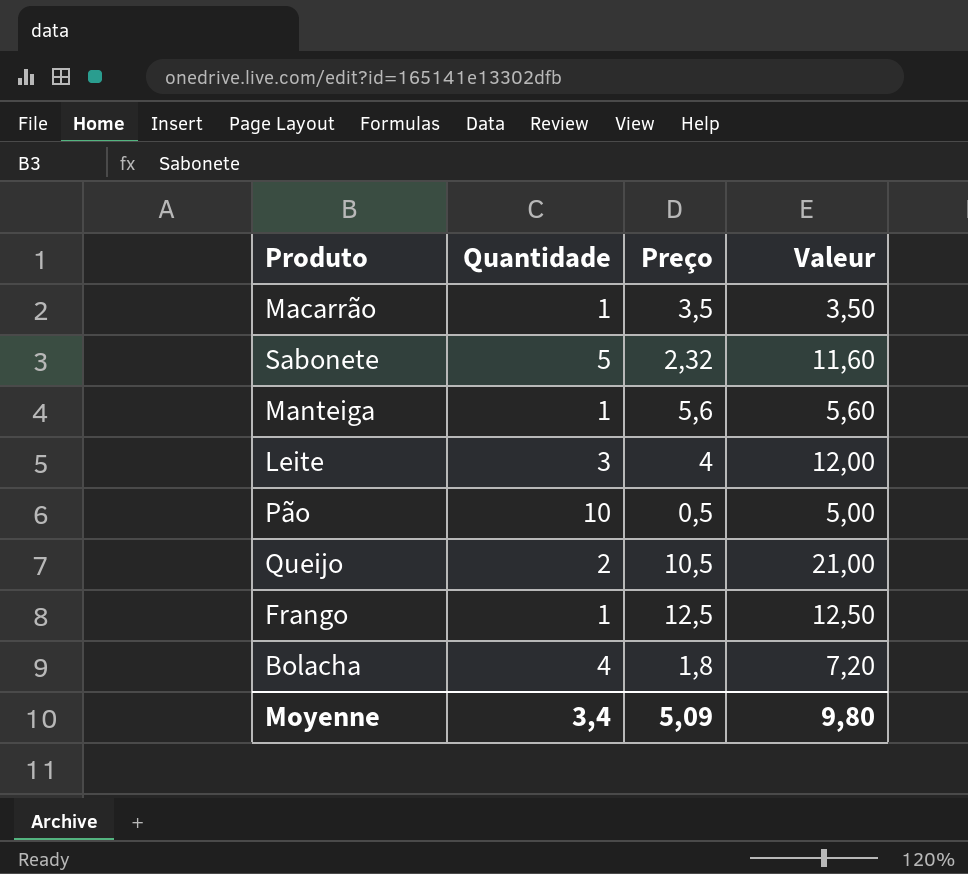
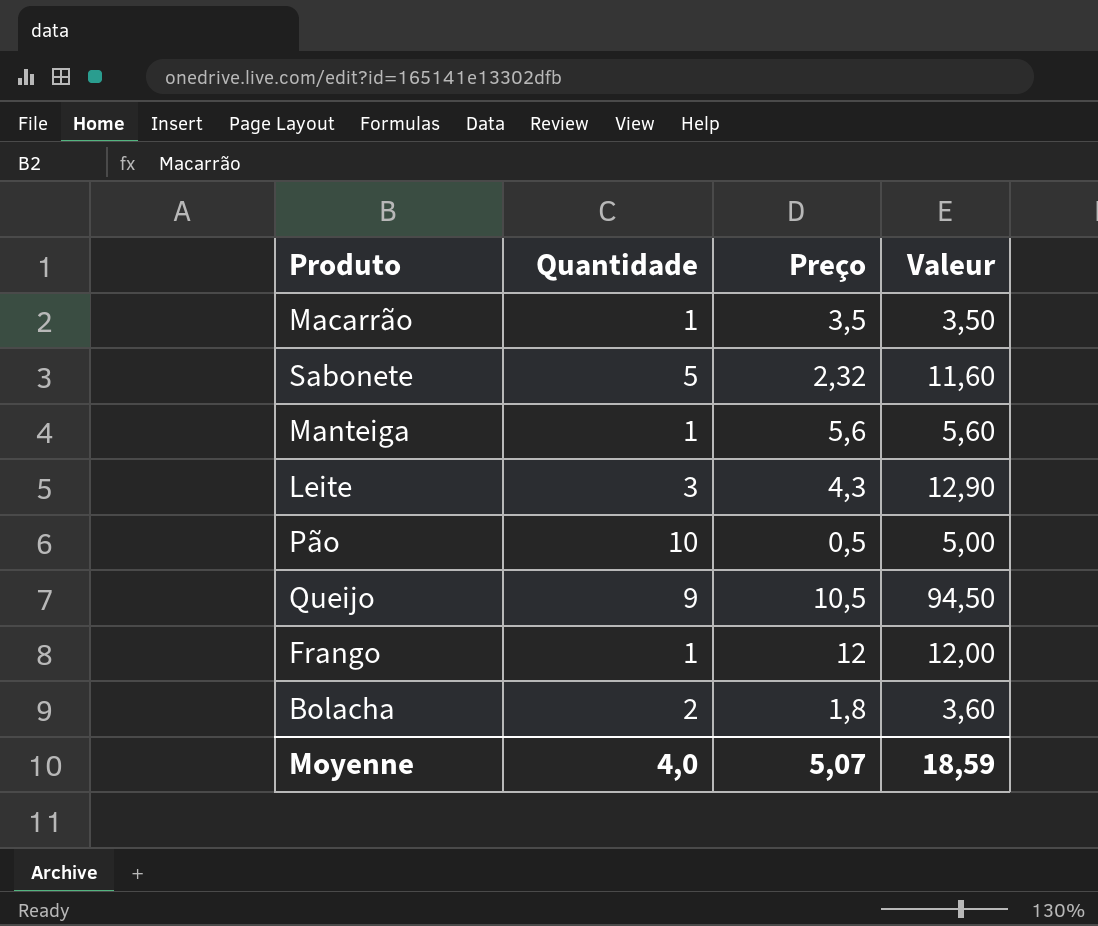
Leite | Preço: 4 -> 4,3
Leite | Valeur: 12,00 -> 12,90
Queijo | Quantidade: 2 -> 9
Queijo | Valeur: 21,00 -> 94,50
Frango | Preço: 12,5 -> 12
Frango | Valeur: 12,50 -> 12,00
Bolacha | Quantidade: 4 -> 2
Bolacha | Valeur: 7,20 -> 3,60
Moyenne | Quantidade: 3,4 -> 4,0
Moyenne | Preço: 5,09 -> 5,07
Moyenne | Valeur: 9,80 -> 18,59

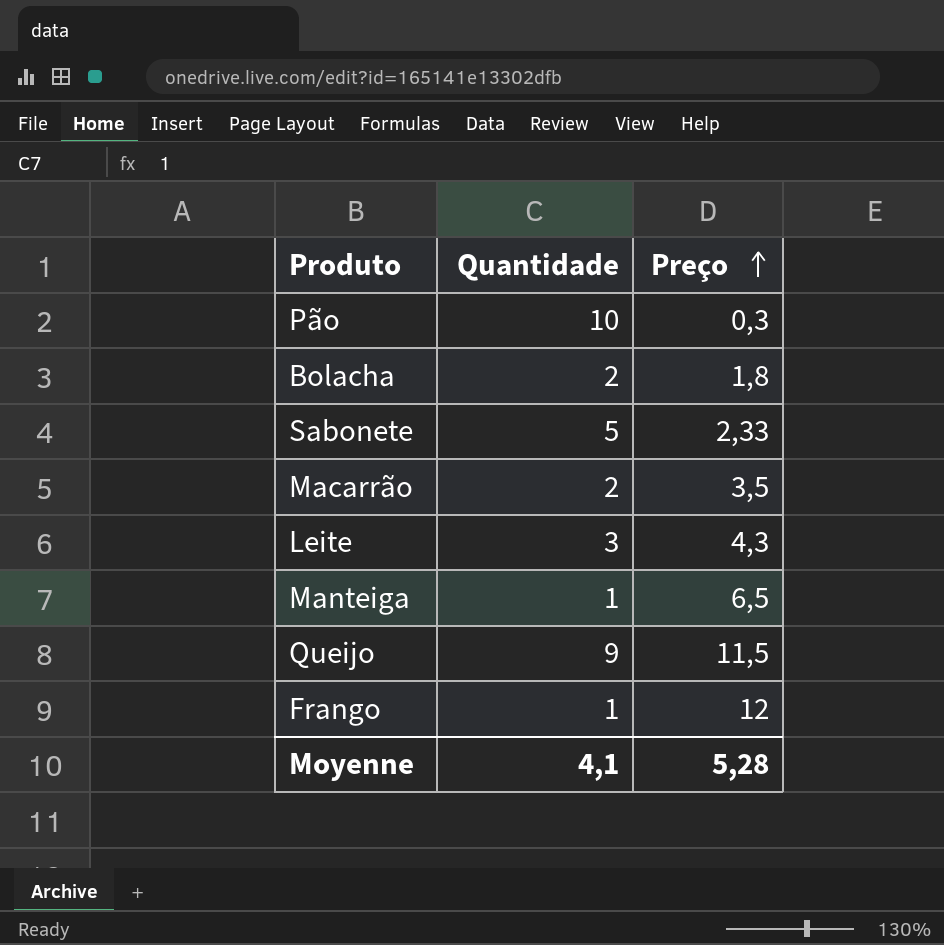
row order: none -> Preço ascending
column Valeur | formula: [Quantidade] * [Preço] -> none
Pão | Preço: 0,5 -> 0,3
Sabonete | Preço: 2,32 -> 2,33
Macarrão | Quantidade: 1 -> 2
Manteiga | Preço: 5,6 -> 6,5
Queijo | Preço: 10,5 -> 11,5
Moyenne | Quantidade: 4,0 -> 4,1
Moyenne | Preço: 5,07 -> 5,28

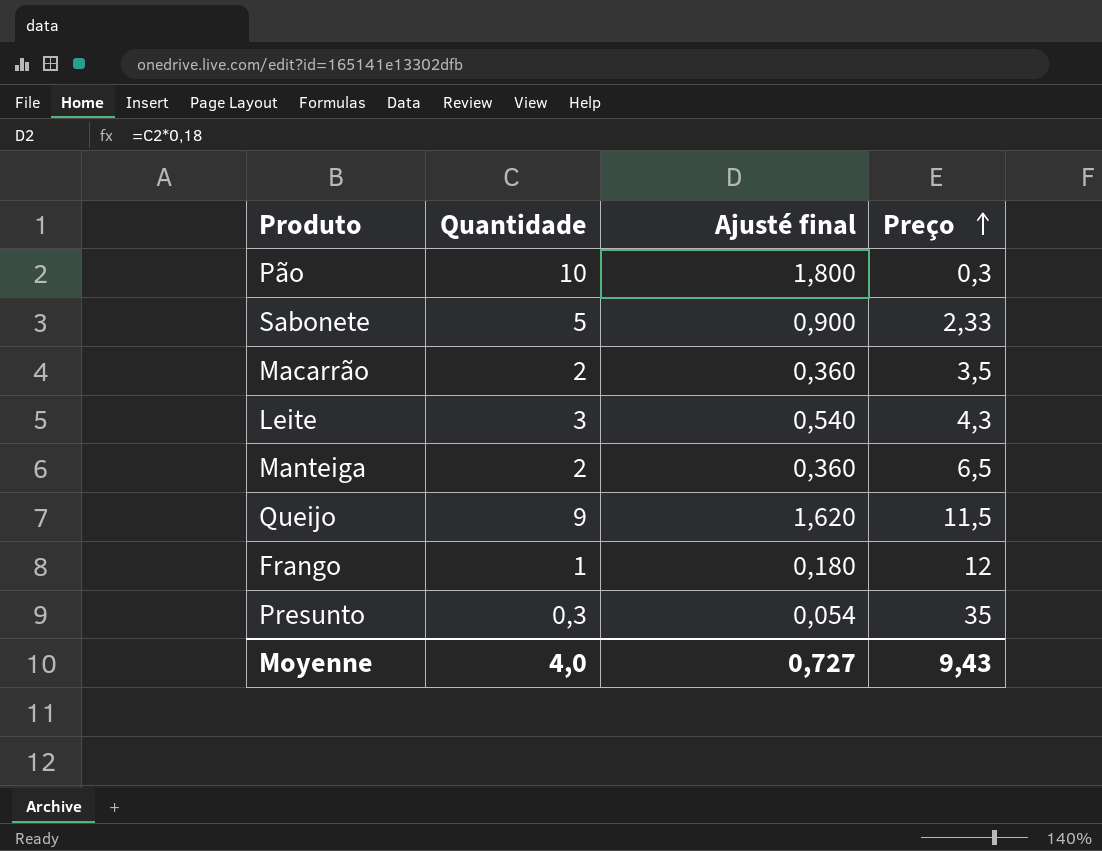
column Ajusté final | formula: none -> [Quantidade] * 0,18
row Bolacha: 2 | 1,8 -> none
Manteiga | Quantidade: 1 -> 2
row Presunto: none -> 0,3 | 0,054 | 35
Moyenne | Quantidade: 4,1 -> 4,0
Moyenne | Preço: 5,28 -> 9,43

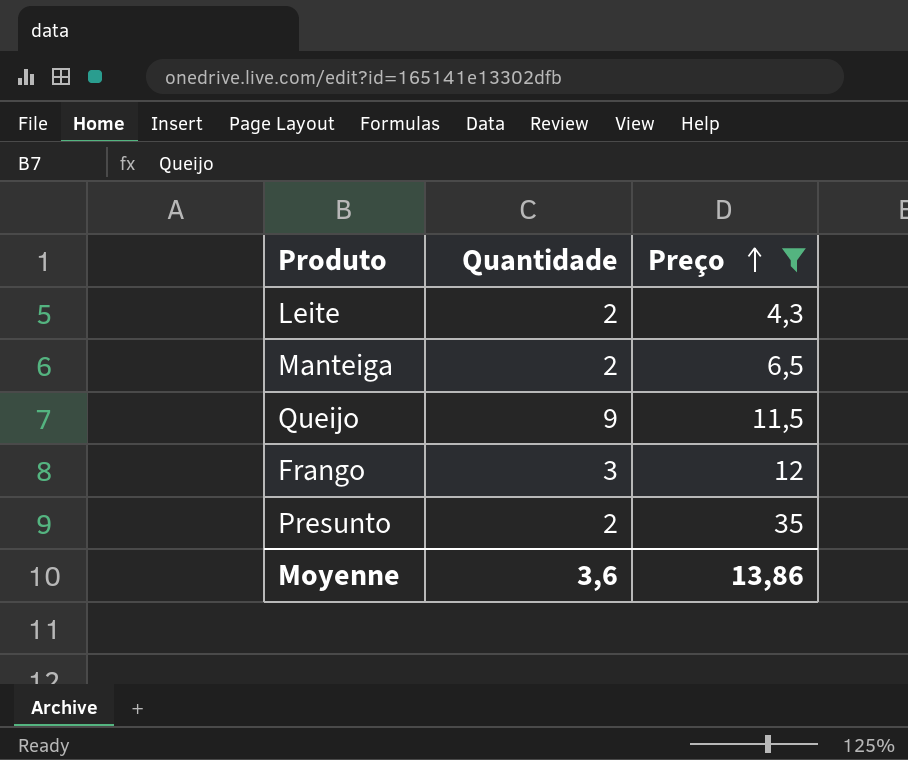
filter: none -> Preço >= 4,3
column Ajusté final | formula: [Quantidade] * 0,18 -> none
Leite | Quantidade: 3 -> 2
Frango | Quantidade: 1 -> 3
Presunto | Quantidade: 0,3 -> 2
Moyenne | Quantidade: 4,0 -> 3,6
Moyenne | Preço: 9,43 -> 13,86

